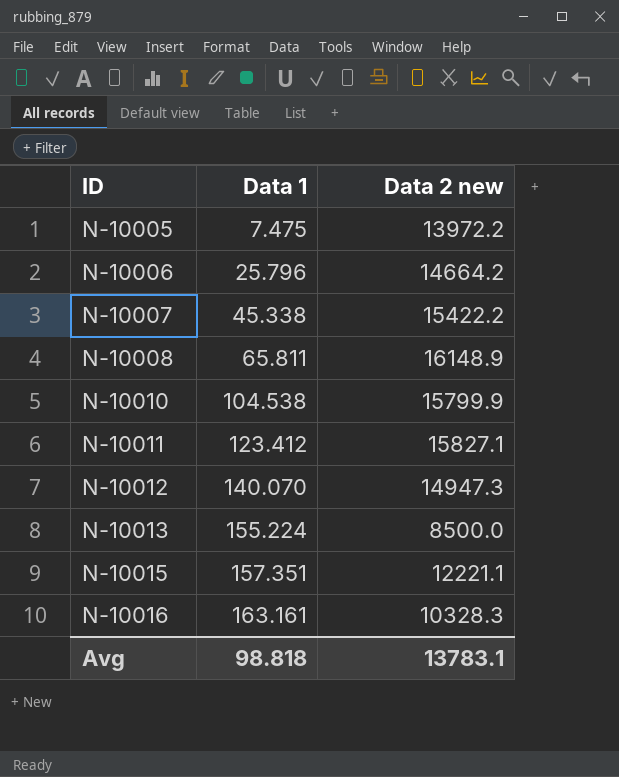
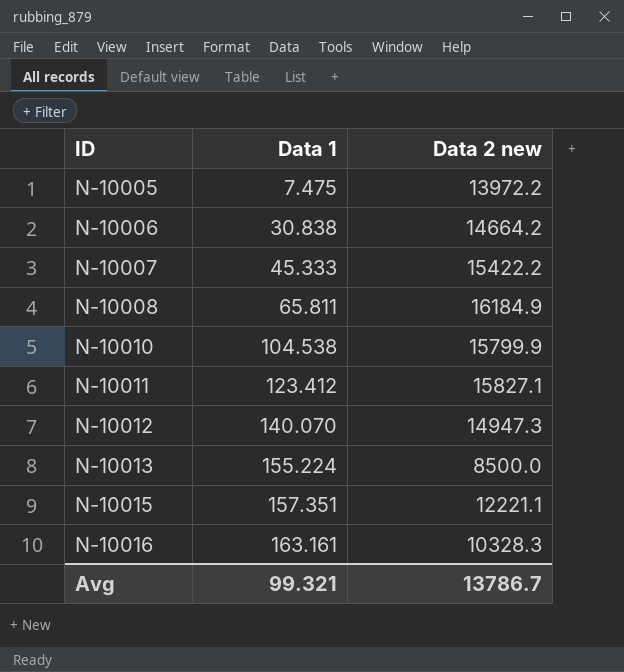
N-10006 | Data 1: 25.796 -> 30.838
N-10007 | Data 1: 45.338 -> 45.333
N-10008 | Data 2 new: 16148.9 -> 16184.9
Avg | Data 1: 98.818 -> 99.321
Avg | Data 2 new: 13783.1 -> 13786.7

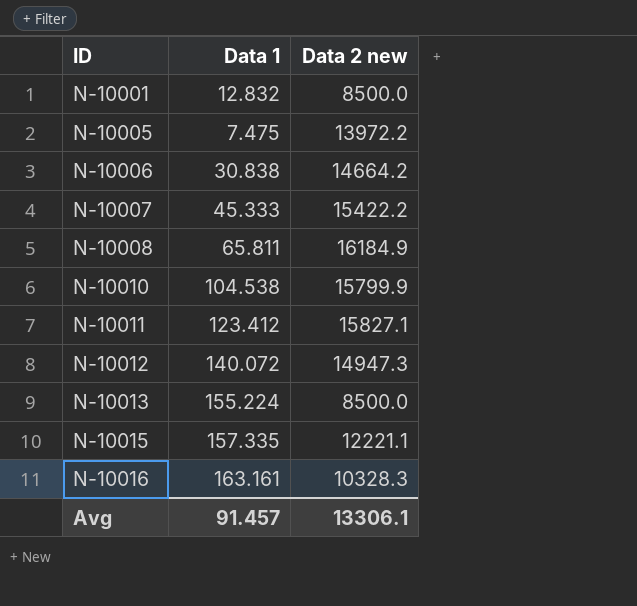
row N-10001: none -> 12.832 | 8500.0
N-10012 | Data 1: 140.070 -> 140.072
N-10015 | Data 1: 157.351 -> 157.335
Avg | Data 1: 99.321 -> 91.457
Avg | Data 2 new: 13786.7 -> 13306.1

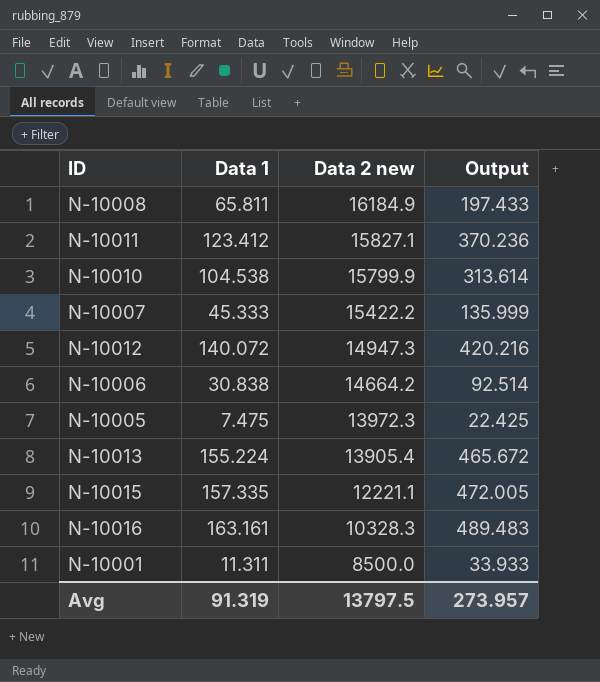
row order: ID ascending -> Data 2 new descending
column Output | formula: none -> [Data 1] * 3
N-10005 | Data 2 new: 13972.2 -> 13972.3
N-10013 | Data 2 new: 8500.0 -> 13905.4
N-10001 | Data 1: 12.832 -> 11.311
Avg | Data 1: 91.457 -> 91.319
Avg | Data 2 new: 13306.1 -> 13797.5

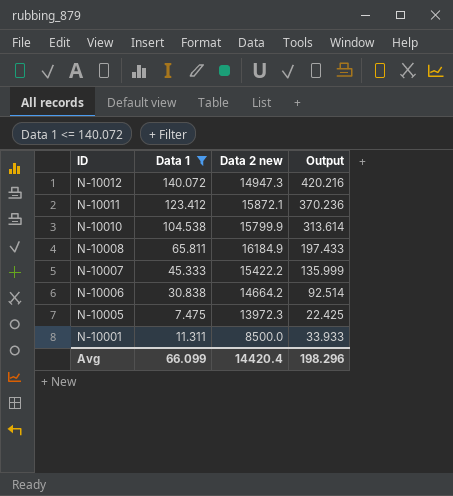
filter: none -> Data 1 <= 140.072
row order: Data 2 new descending -> ID descending
N-10011 | Data 2 new: 15827.1 -> 15872.1
Avg | Data 1: 91.319 -> 66.099
Avg | Data 2 new: 13797.5 -> 14420.4
Avg | Output: 273.957 -> 198.296

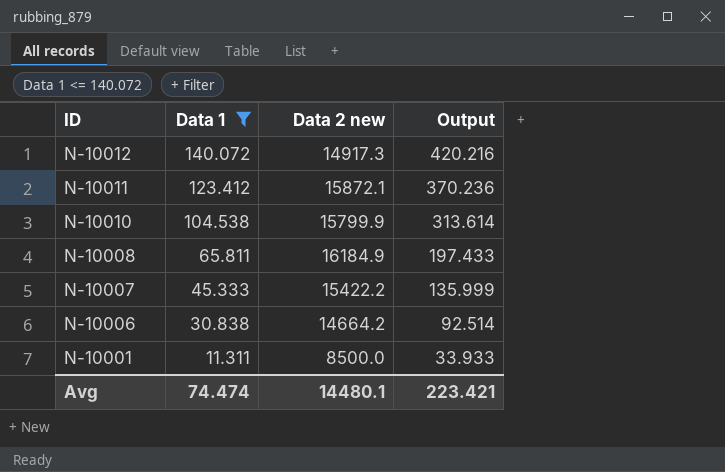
row N-10005: 7.475 | 13972.3 | 22.425 -> none
N-10012 | Data 2 new: 14947.3 -> 14917.3
Avg | Data 1: 66.099 -> 74.474
Avg | Data 2 new: 14420.4 -> 14480.1
Avg | Output: 198.296 -> 223.421

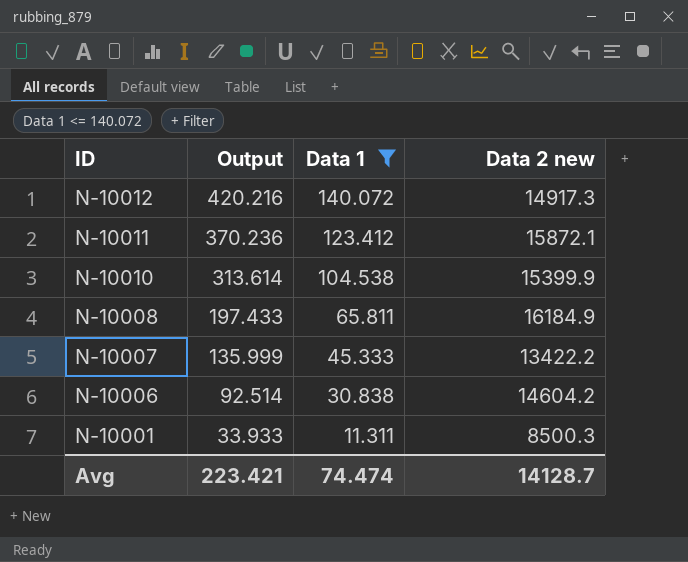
column Output | position: 4 -> 2
N-10010 | Data 2 new: 15799.9 -> 15399.9
N-10007 | Data 2 new: 15422.2 -> 13422.2
N-10006 | Data 2 new: 14664.2 -> 14604.2
N-10001 | Data 2 new: 8500.0 -> 8500.3
Avg | Data 2 new: 14480.1 -> 14128.7

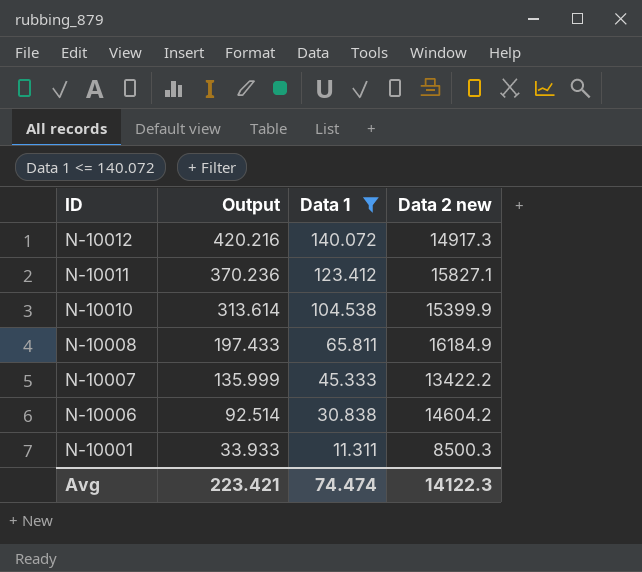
N-10011 | Data 2 new: 15872.1 -> 15827.1
Avg | Data 2 new: 14128.7 -> 14122.3

